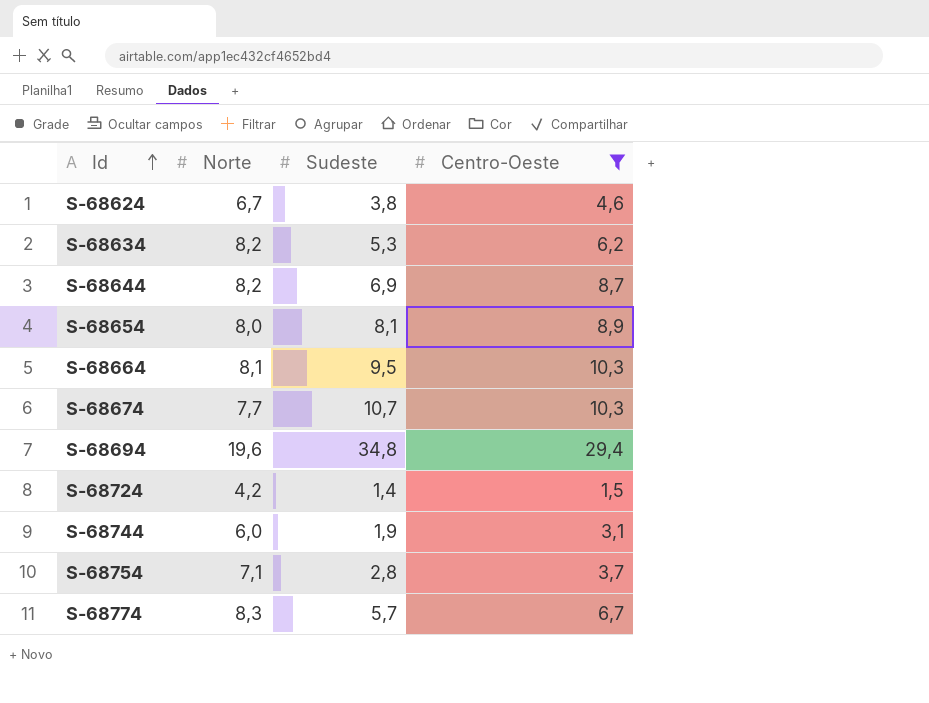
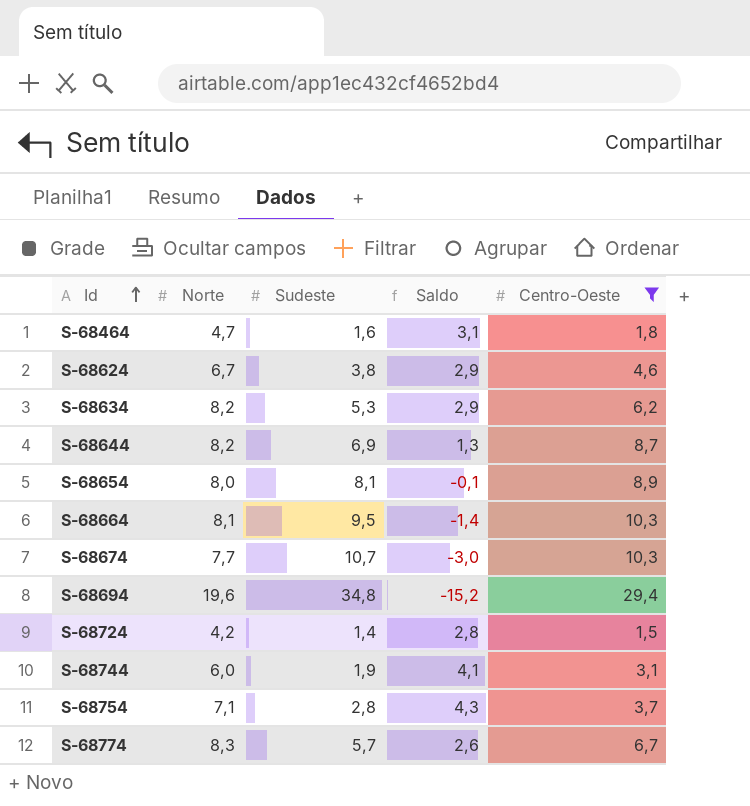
column Saldo | formula: none -> [Norte] - [Sudeste]
row S-68464: none -> 4,7 | 1,6 | 3,1 | 1,8

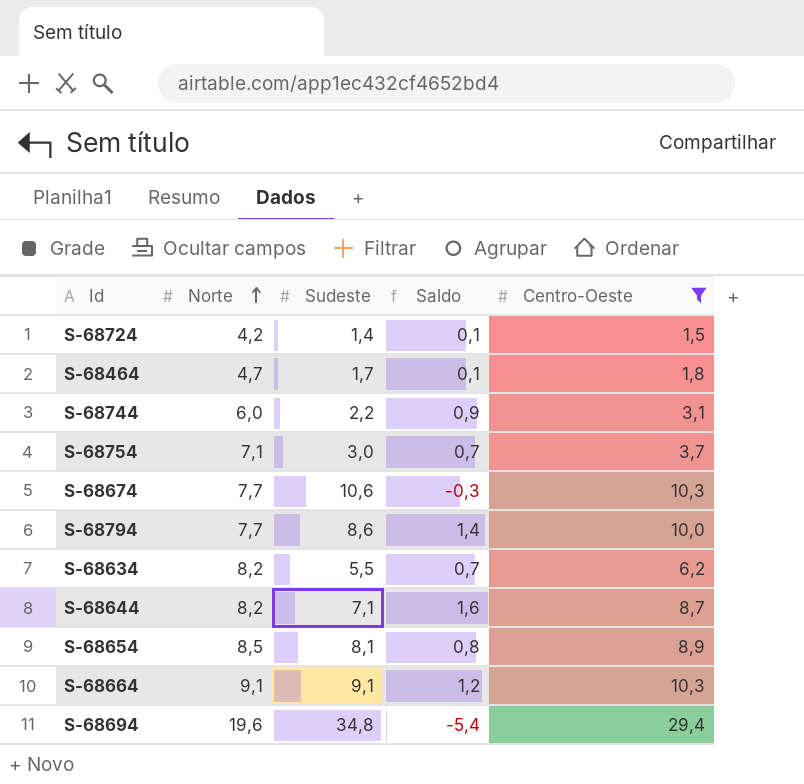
row order: Id ascending -> Norte ascending
column Saldo | formula: [Norte] - [Sudeste] -> [Centro-Oeste] - [Sudeste]
row S-68624: 6,7 | 3,8 | 2,9 | 4,6 -> none
row S-68774: 8,3 | 5,7 | 2,6 | 6,7 -> none
S-68464 | Sudeste: 1,6 -> 1,7
S-68744 | Sudeste: 1,9 -> 2,2
S-68754 | Sudeste: 2,8 -> 3,0
S-68674 | Sudeste: 10,7 -> 10,6
row S-68794: none -> 7,7 | 8,6 | 1,4 | 10,0
S-68634 | Sudeste: 5,3 -> 5,5
S-68644 | Sudeste: 6,9 -> 7,1
S-68654 | Norte: 8,0 -> 8,5
S-68664 | Norte: 8,1 -> 9,1
S-68664 | Sudeste: 9,5 -> 9,1

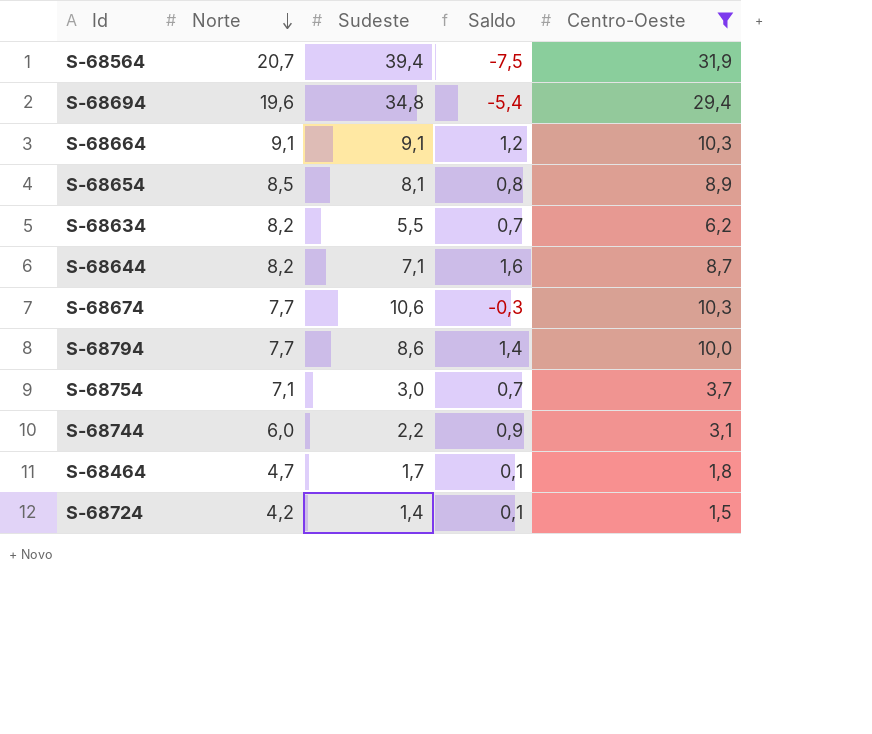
row order: Norte ascending -> Norte descending
row S-68564: none -> 20,7 | 39,4 | -7,5 | 31,9

